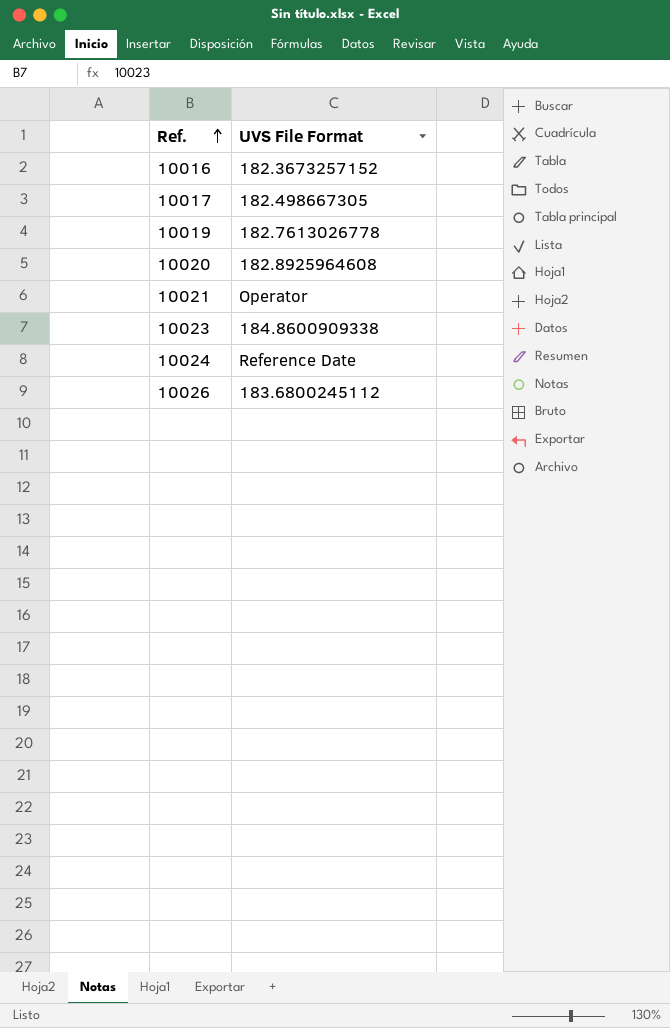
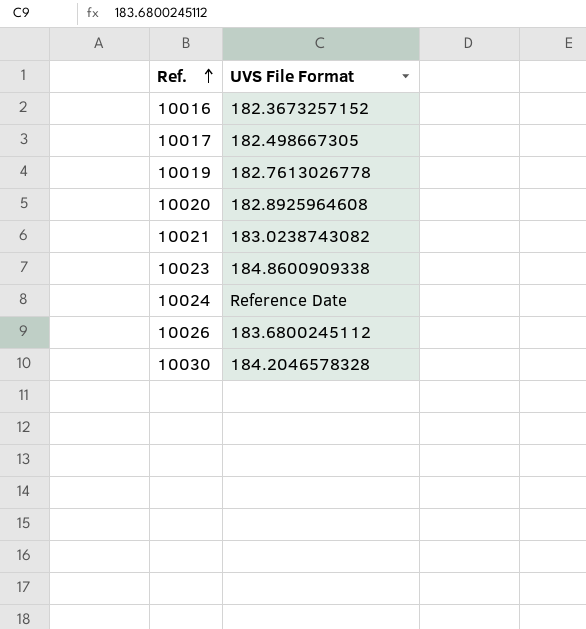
10021 | UVS File Format: Operator -> 183.0238743082
row 10030: none -> 184.2046578328

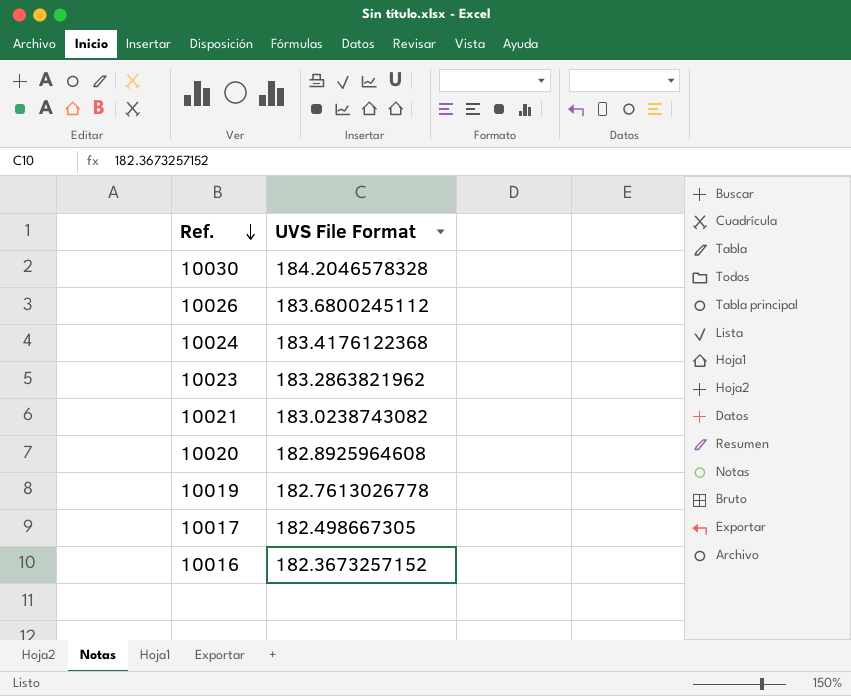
row order: Ref. ascending -> Ref. descending
10024 | UVS File Format: Reference Date -> 183.4176122368
10023 | UVS File Format: 184.8600909338 -> 183.2863821962

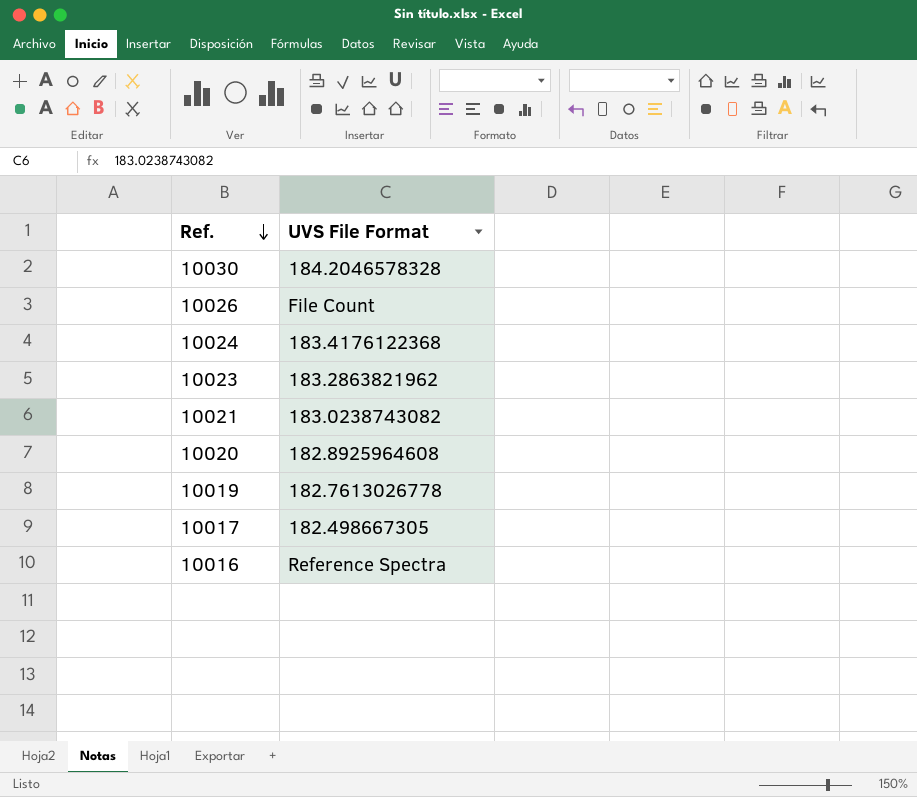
10026 | UVS File Format: 183.6800245112 -> File Count
10016 | UVS File Format: 182.3673257152 -> Reference Spectra

